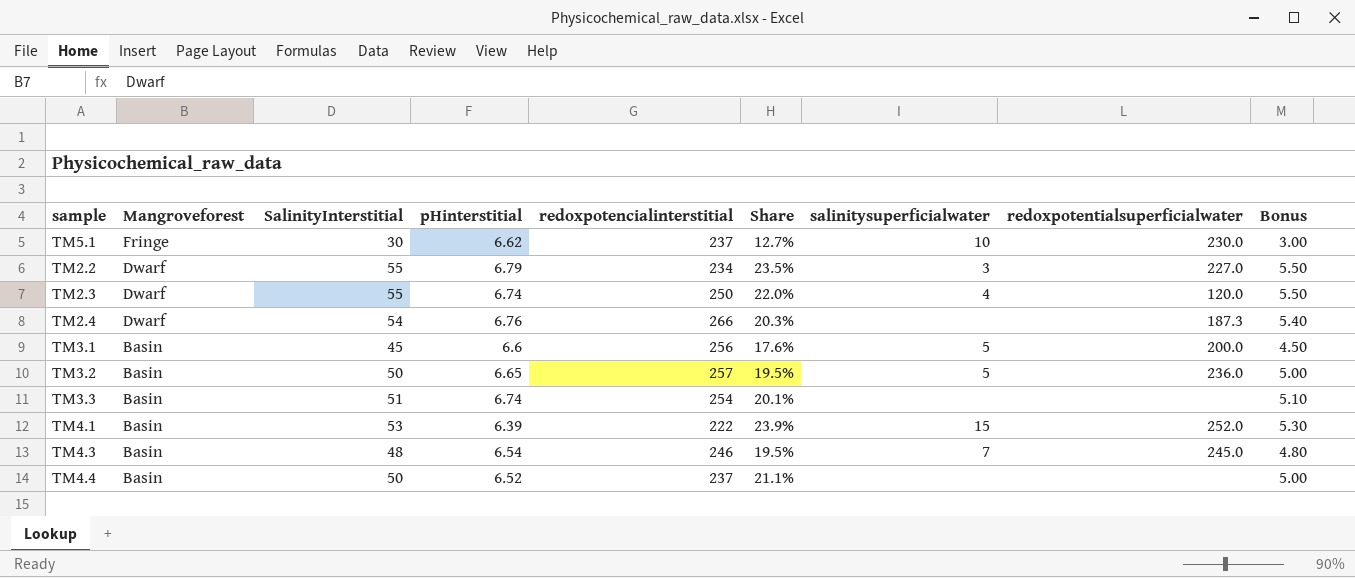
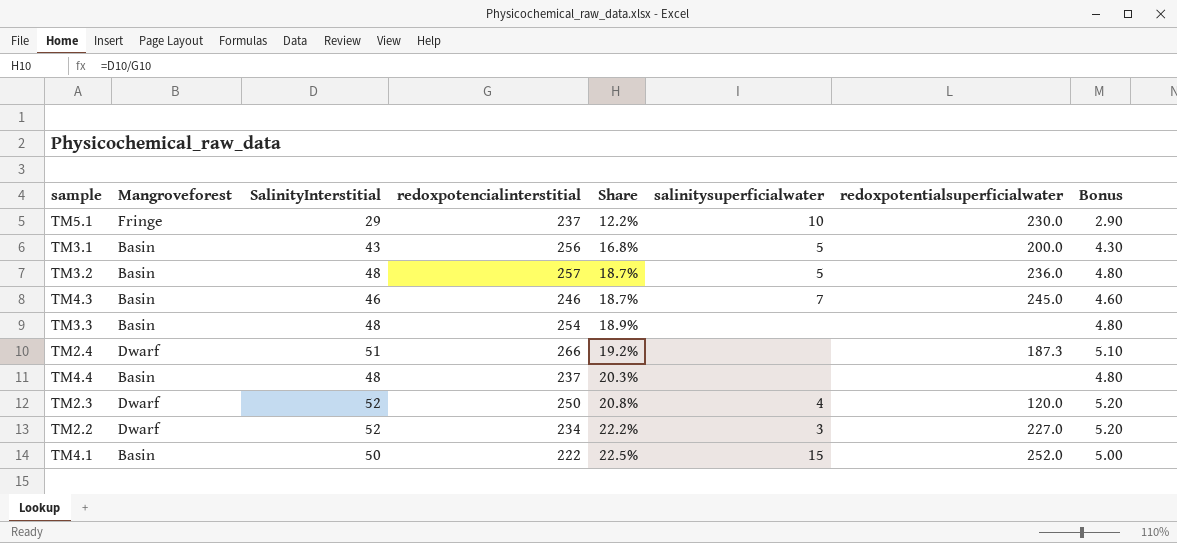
row order: Mangroveforest descending -> Share ascending
column pHinterstitial | position: 4 -> none
TM5.1 | SalinityInterstitial: 30 -> 29
TM5.1 | Share: 12.7% -> 12.2%
TM5.1 | Bonus: 3.00 -> 2.90
TM3.1 | SalinityInterstitial: 45 -> 43
TM3.1 | Share: 17.6% -> 16.8%
TM3.1 | Bonus: 4.50 -> 4.30
TM3.2 | SalinityInterstitial: 50 -> 48
TM3.2 | Share: 19.5% -> 18.7%
TM3.2 | Bonus: 5.00 -> 4.80
TM4.3 | SalinityInterstitial: 48 -> 46
TM4.3 | Share: 19.5% -> 18.7%
TM4.3 | Bonus: 4.80 -> 4.60
TM3.3 | SalinityInterstitial: 51 -> 48
TM3.3 | Share: 20.1% -> 18.9%
TM3.3 | Bonus: 5.10 -> 4.80
TM2.4 | SalinityInterstitial: 54 -> 51
TM2.4 | Share: 20.3% -> 19.2%
TM2.4 | Bonus: 5.40 -> 5.10
TM4.4 | SalinityInterstitial: 50 -> 48
TM4.4 | Share: 21.1% -> 20.3%
TM4.4 | Bonus: 5.00 -> 4.80
TM2.3 | SalinityInterstitial: 55 -> 52
TM2.3 | Share: 22.0% -> 20.8%
TM2.3 | Bonus: 5.50 -> 5.20
TM2.2 | SalinityInterstitial: 55 -> 52
TM2.2 | Share: 23.5% -> 22.2%
TM2.2 | Bonus: 5.50 -> 5.20
TM4.1 | SalinityInterstitial: 53 -> 50
TM4.1 | Share: 23.9% -> 22.5%
TM4.1 | Bonus: 5.30 -> 5.00

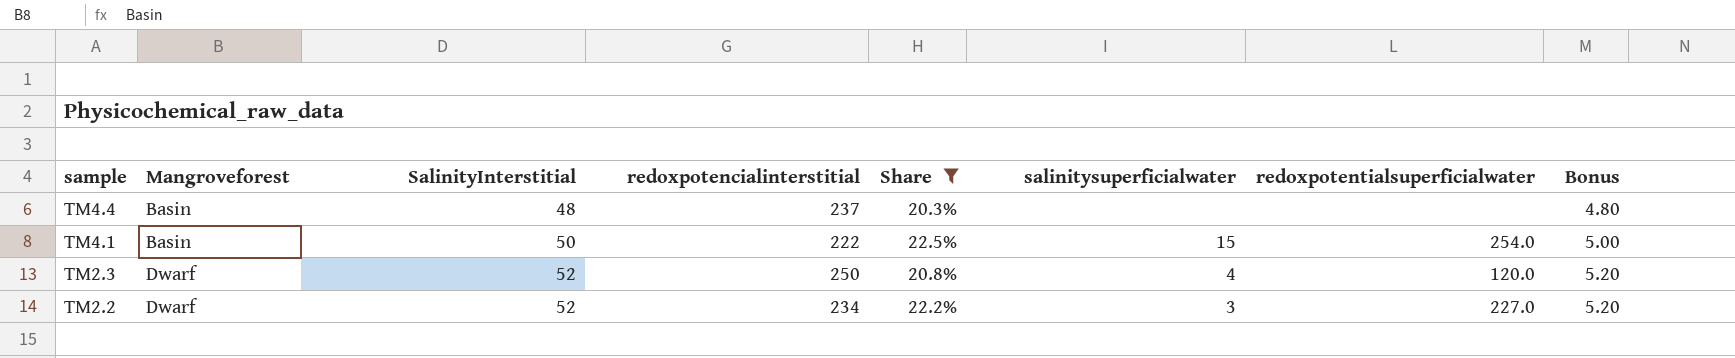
filter: none -> Share >= 20.3%
row order: Share ascending -> sample descending
TM4.1 | redoxpotentialsuperficialwater: 252.0 -> 254.0

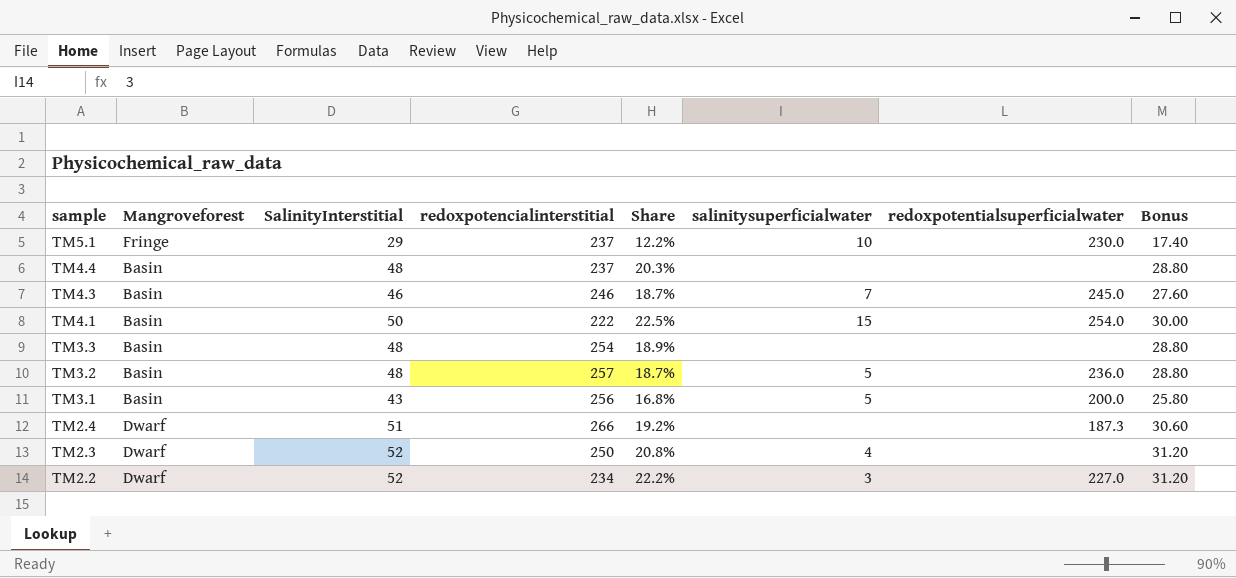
filter: Share >= 20.3% -> none
column Bonus | formula: [SalinityInterstitial] * 0.1 -> [SalinityInterstitial] * 0.6
TM2.3 | redoxpotentialsuperficialwater: 120.0 -> none

